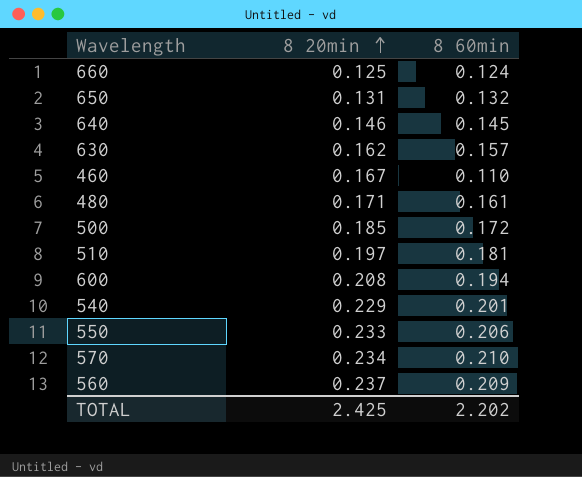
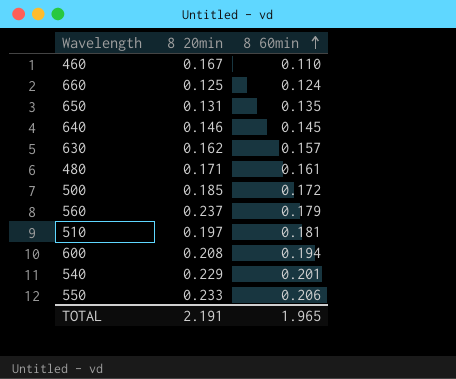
row order: 8 20min ascending -> 8 60min ascending
row 570: 0.234 | 0.210 -> none
650 | 8 60min: 0.132 -> 0.135
560 | 8 60min: 0.209 -> 0.179
TOTAL | 8 20min: 2.425 -> 2.191
TOTAL | 8 60min: 2.202 -> 1.965

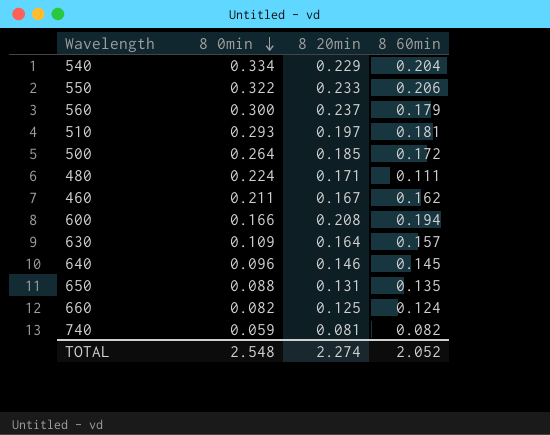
row order: 8 60min ascending -> 8 0min descending
column 8 0min | position: none -> 2
540 | 8 60min: 0.201 -> 0.204
480 | 8 60min: 0.161 -> 0.111
460 | 8 60min: 0.110 -> 0.162
630 | 8 20min: 0.162 -> 0.164
row 740: none -> 0.059 | 0.081 | 0.082
TOTAL | 8 20min: 2.191 -> 2.274
TOTAL | 8 60min: 1.965 -> 2.052

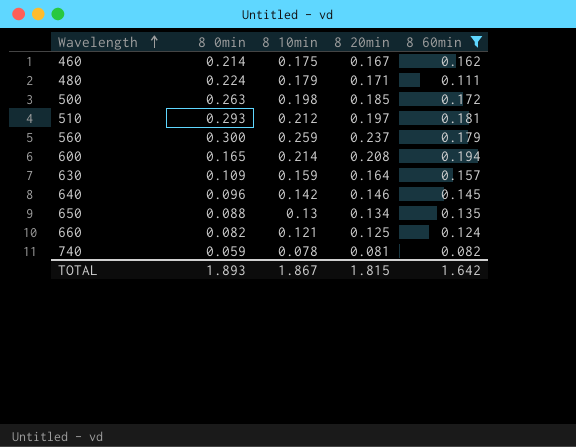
filter: none -> 8 60min <= 0.194
row order: 8 0min descending -> Wavelength ascending
column 8 10min | position: none -> 3
460 | 8 0min: 0.211 -> 0.214
500 | 8 0min: 0.264 -> 0.263
600 | 8 0min: 0.166 -> 0.165
650 | 8 20min: 0.131 -> 0.134
TOTAL | 8 0min: 2.548 -> 1.893
TOTAL | 8 20min: 2.274 -> 1.815
TOTAL | 8 60min: 2.052 -> 1.642

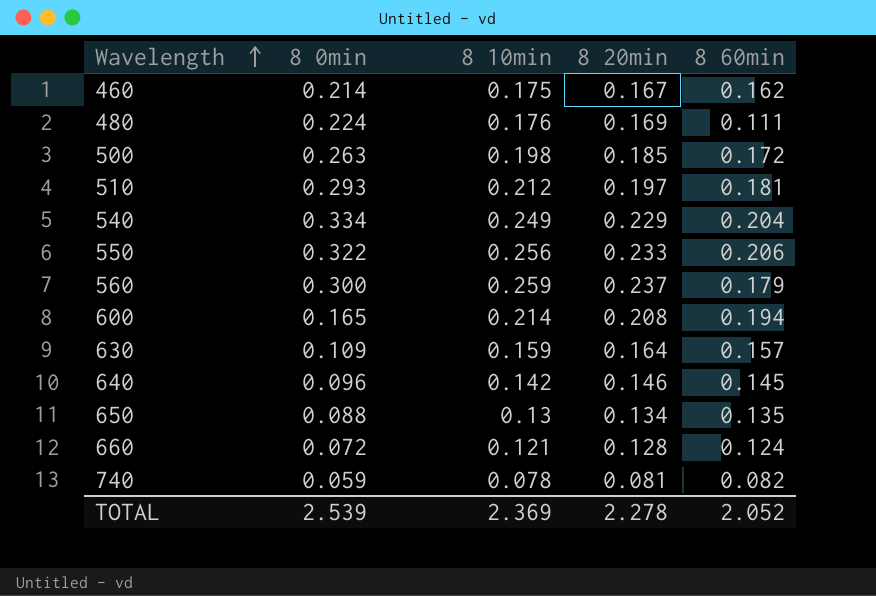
filter: 8 60min <= 0.194 -> none
480 | 8 10min: 0.179 -> 0.176
480 | 8 20min: 0.171 -> 0.169
660 | 8 0min: 0.082 -> 0.072
660 | 8 20min: 0.125 -> 0.128
TOTAL | 8 0min: 1.893 -> 2.539
TOTAL | 8 10min: 1.867 -> 2.369
TOTAL | 8 20min: 1.815 -> 2.278
TOTAL | 8 60min: 1.642 -> 2.052

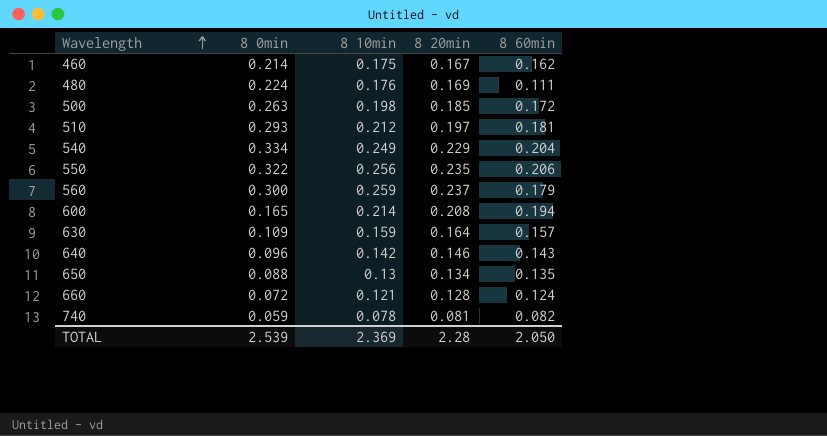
550 | 8 20min: 0.233 -> 0.235
640 | 8 60min: 0.145 -> 0.143
TOTAL | 8 20min: 2.278 -> 2.28
TOTAL | 8 60min: 2.052 -> 2.050

